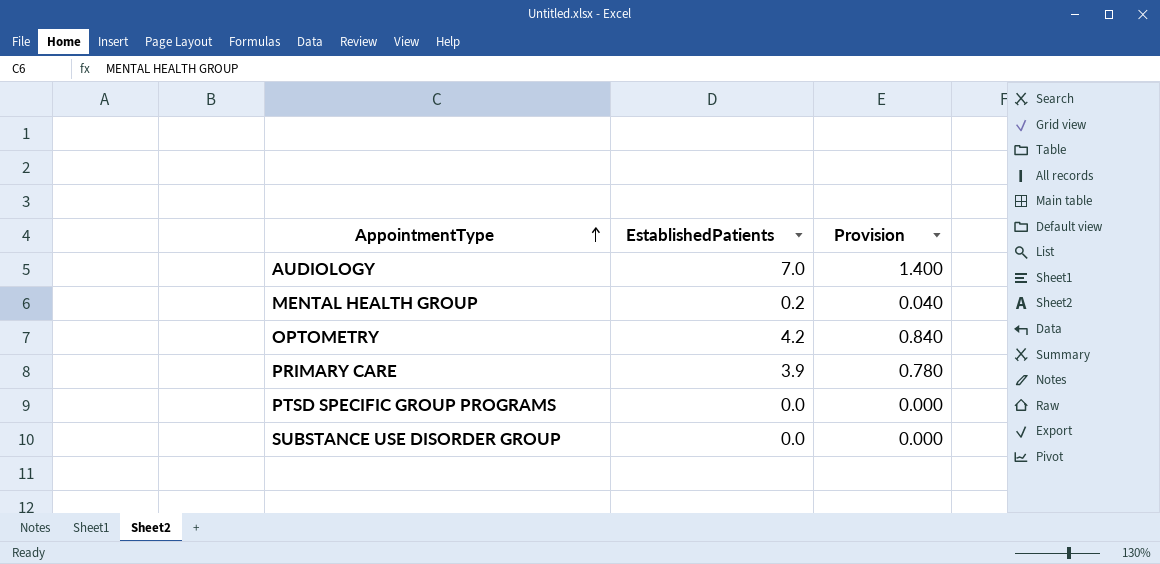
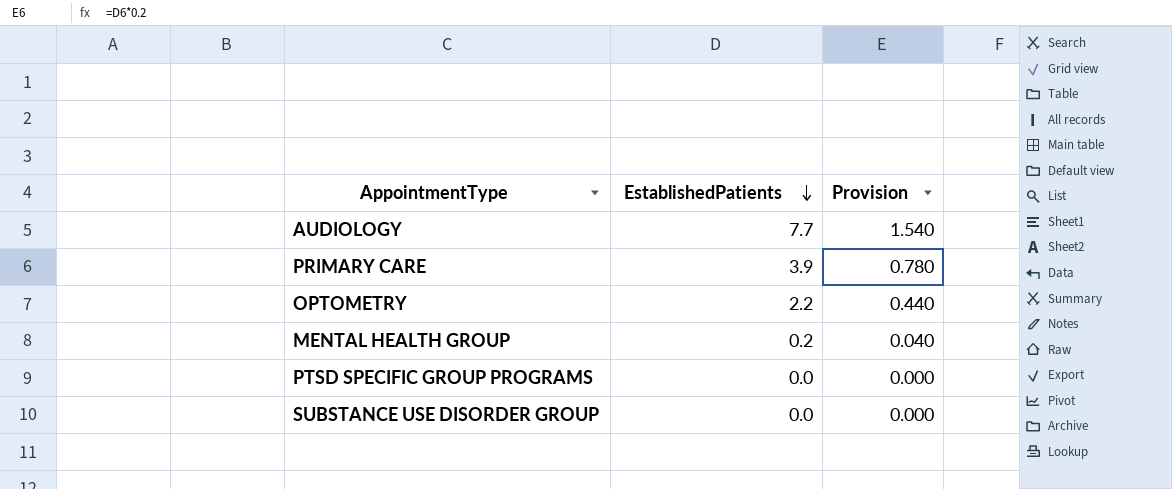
row order: AppointmentType ascending -> EstablishedPatients descending
AUDIOLOGY | EstablishedPatients: 7.0 -> 7.7
AUDIOLOGY | Provision: 1.400 -> 1.540
OPTOMETRY | EstablishedPatients: 4.2 -> 2.2
OPTOMETRY | Provision: 0.840 -> 0.440

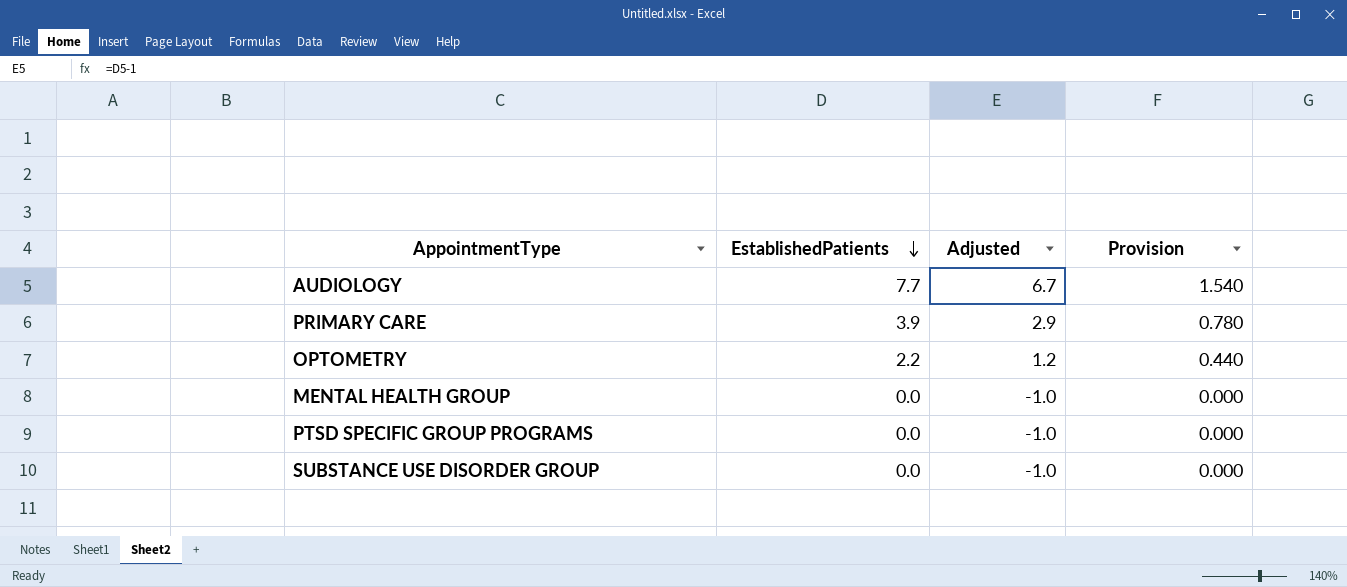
column Adjusted | formula: none -> [EstablishedPatients] - 1
MENTAL HEALTH GROUP | EstablishedPatients: 0.2 -> 0.0
MENTAL HEALTH GROUP | Provision: 0.040 -> 0.000

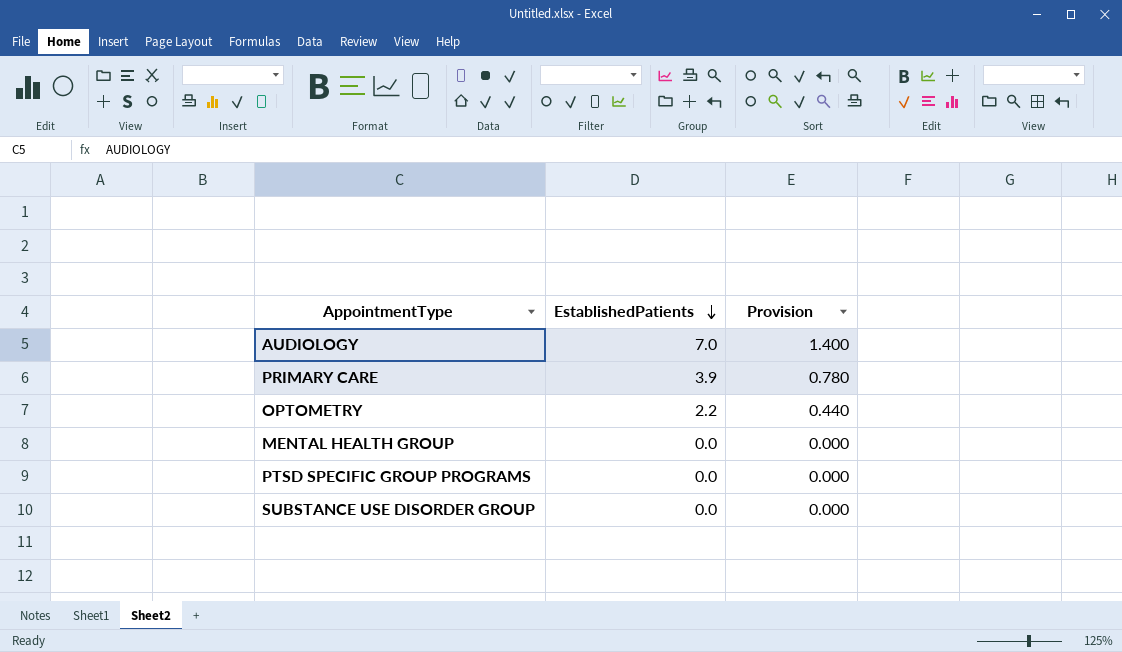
column Adjusted | formula: [EstablishedPatients] - 1 -> none
AUDIOLOGY | EstablishedPatients: 7.7 -> 7.0
AUDIOLOGY | Provision: 1.540 -> 1.400

